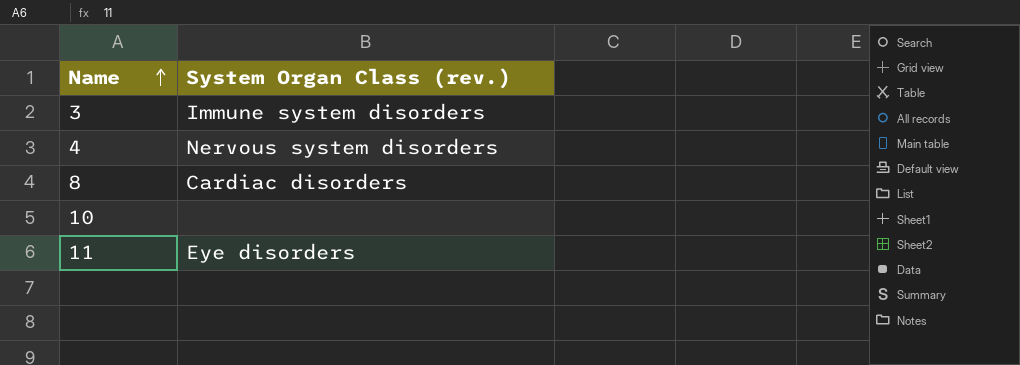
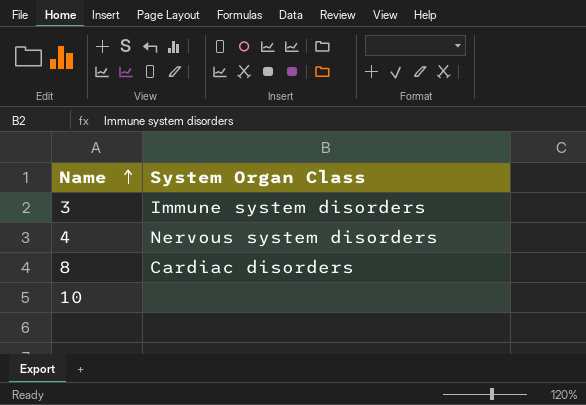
column name: System Organ Class (rev.) -> System Organ Class
row 11: Eye disorders -> none

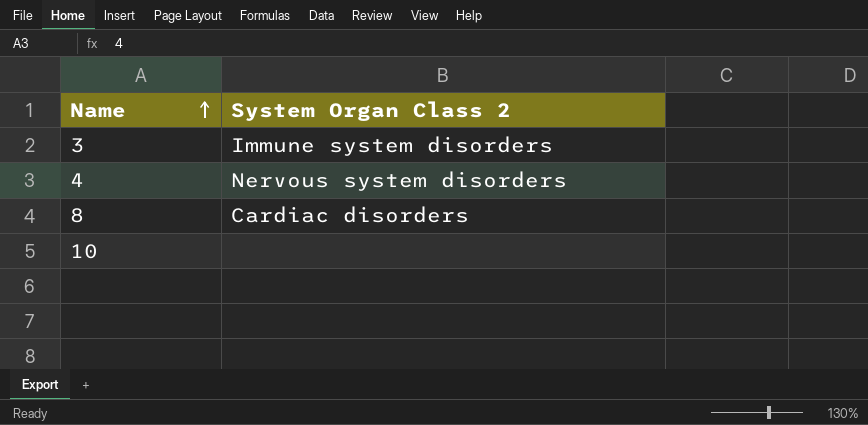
column name: System Organ Class -> System Organ Class 2

